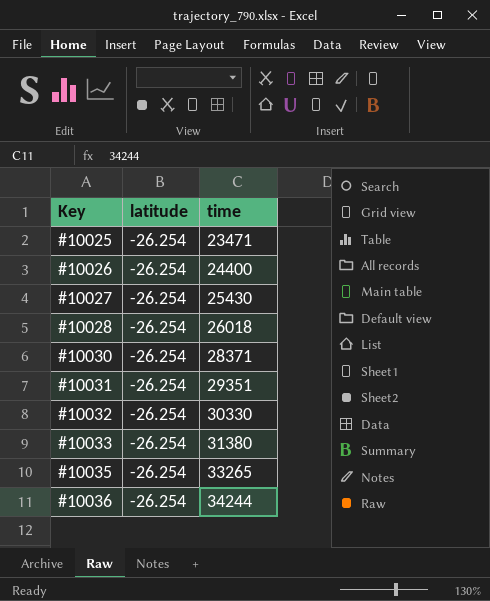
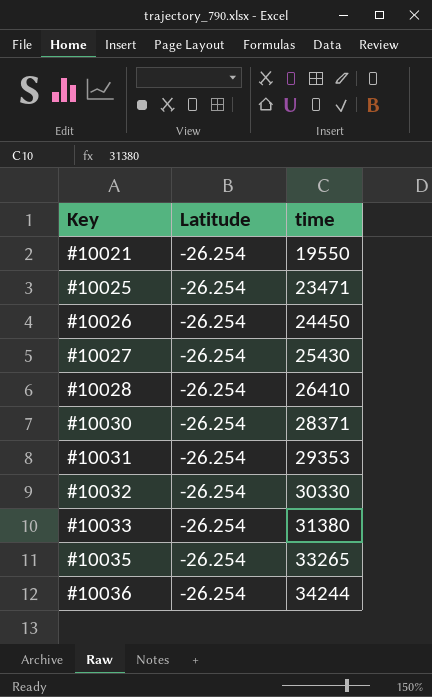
column name: latitude -> Latitude
row #10021: none -> -26.254 | 19550
#10026 | time: 24400 -> 24450
#10028 | time: 26018 -> 26410
#10031 | time: 29351 -> 29353

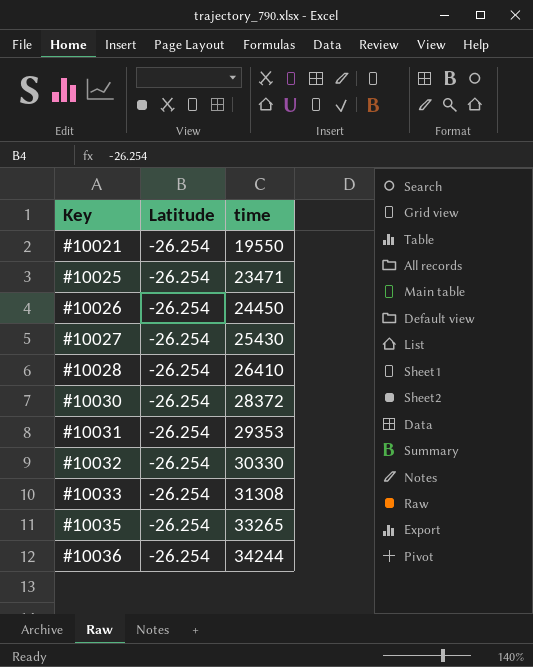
#10030 | time: 28371 -> 28372
#10033 | time: 31380 -> 31308

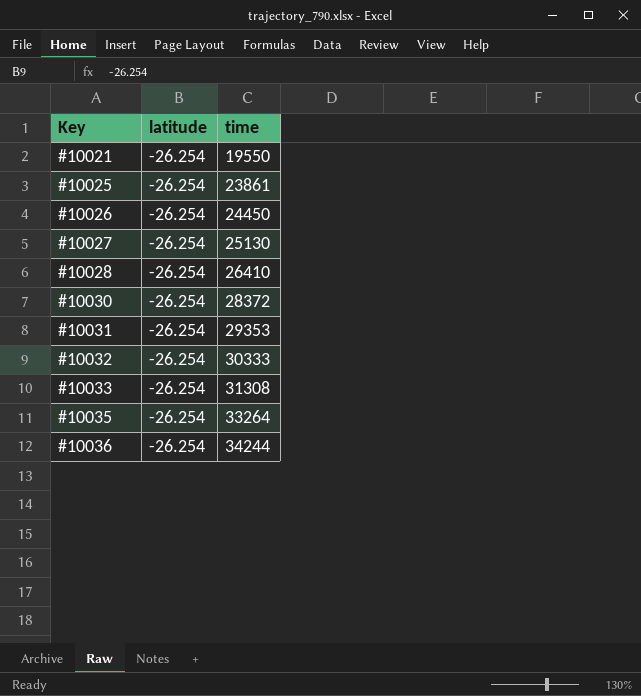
column name: Latitude -> latitude
#10025 | time: 23471 -> 23861
#10027 | time: 25430 -> 25130
#10032 | time: 30330 -> 30333
#10035 | time: 33265 -> 33264

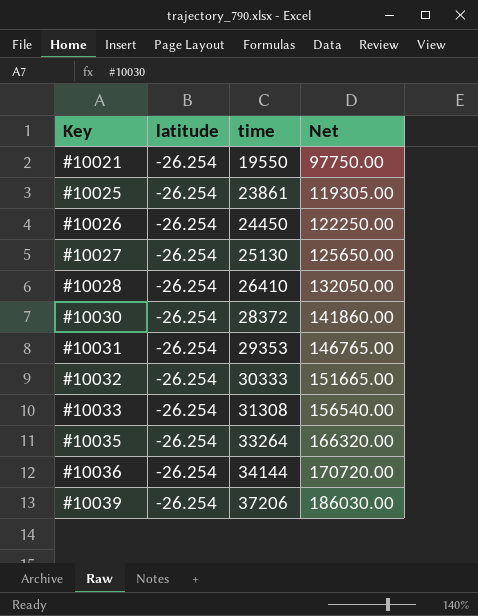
column Net | formula: none -> [time] * 5
#10036 | time: 34244 -> 34144
row #10039: none -> -26.254 | 37206 | 186030.00

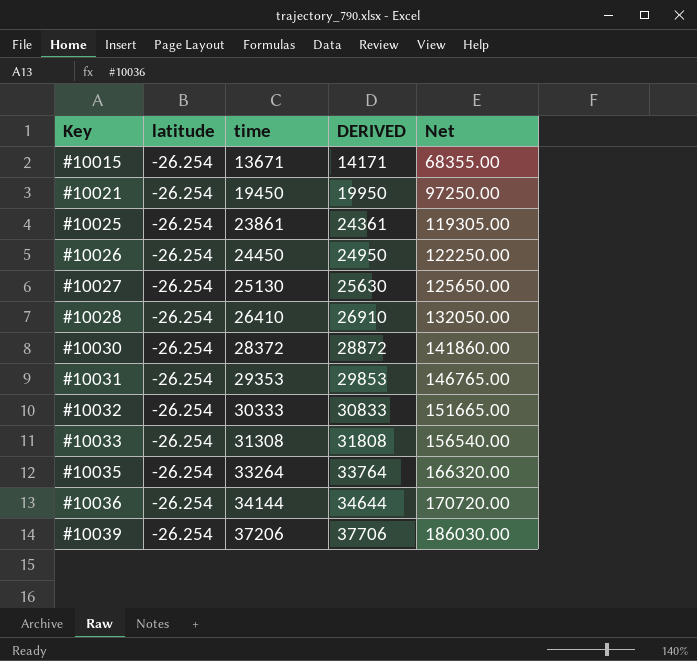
column DERIVED | formula: none -> [time] + 500
row #10015: none -> -26.254 | 13671 | 14171 | 68355.00
#10021 | time: 19550 -> 19450
#10021 | Net: 97750.00 -> 97250.00

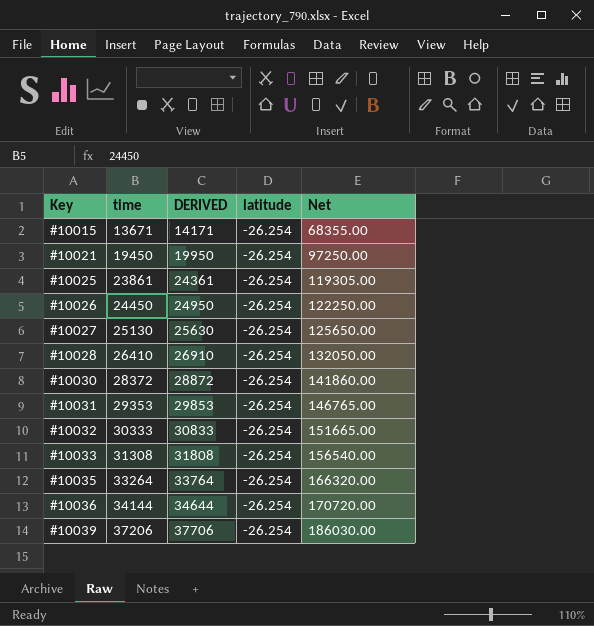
column latitude | position: 2 -> 4

